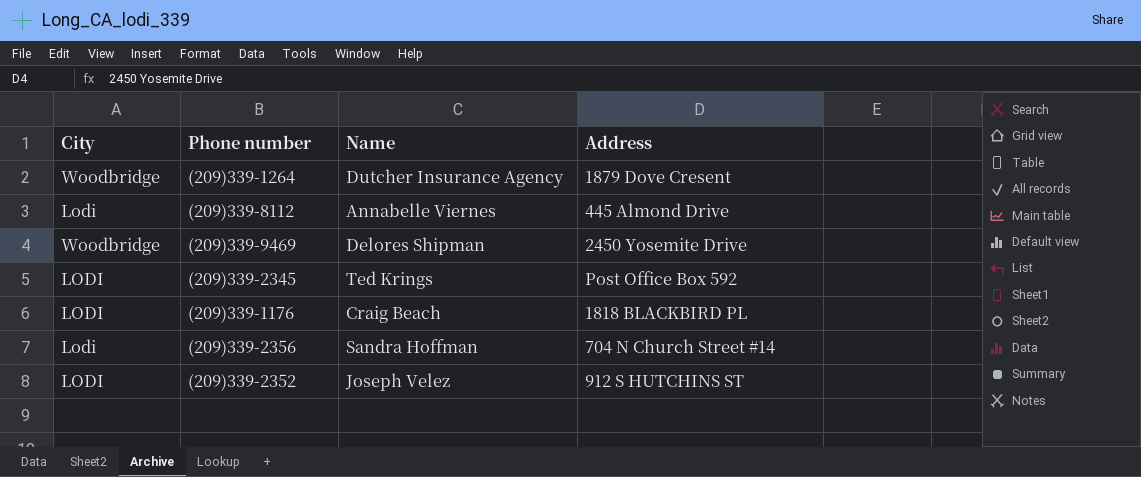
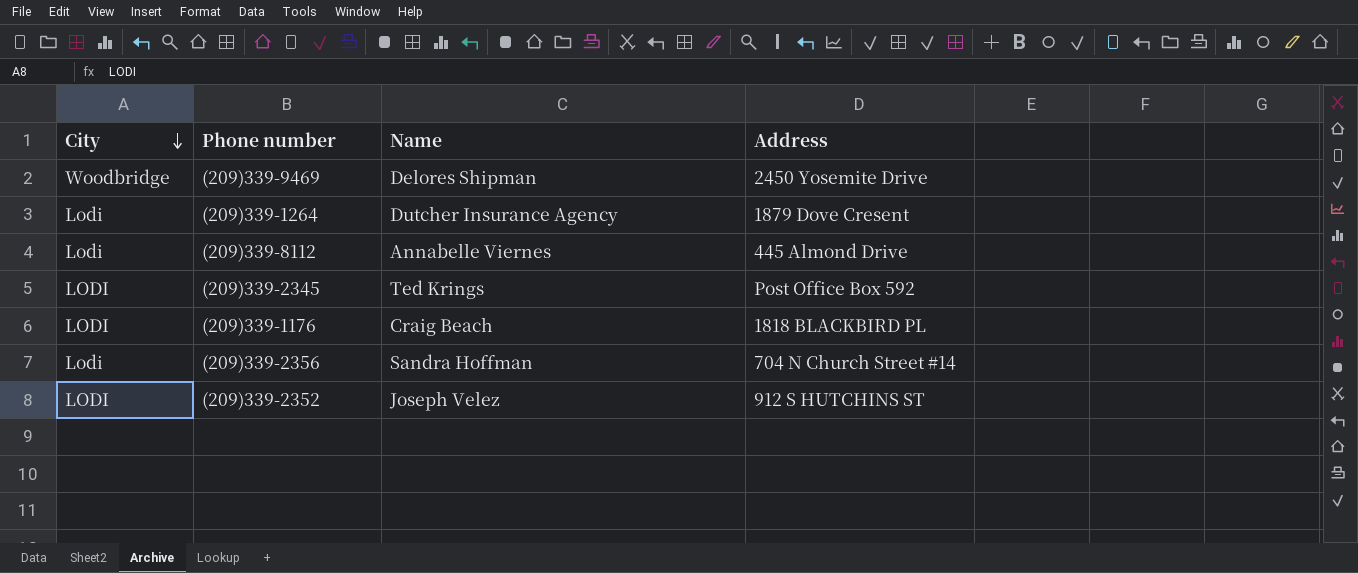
row order: none -> City descending
(209)339-1264 | City: Woodbridge -> Lodi

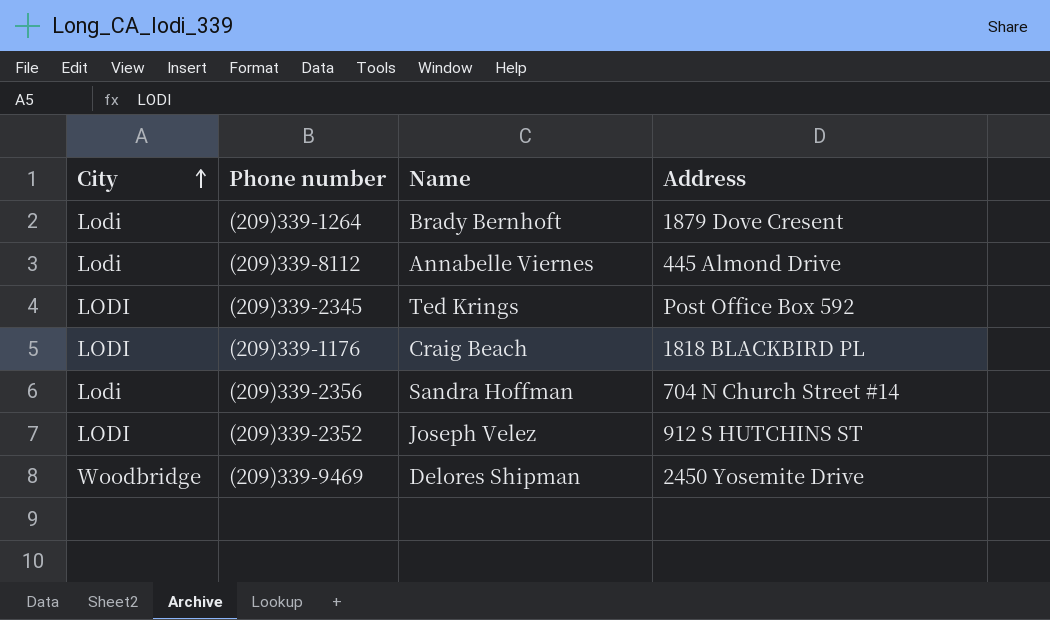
row order: City descending -> City ascending
(209)339-1264 | Name: Dutcher Insurance Agency -> Brady Bernhoft

